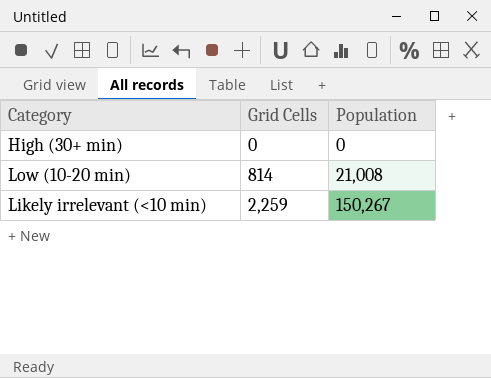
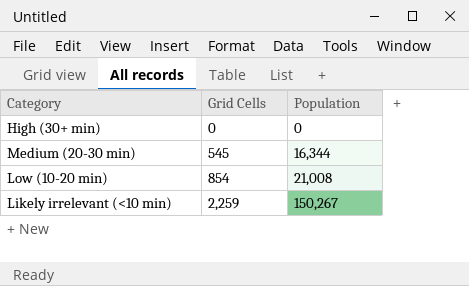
row Medium (20-30 min): none -> 545 | 16,344
Low (10-20 min) | Grid Cells: 814 -> 854

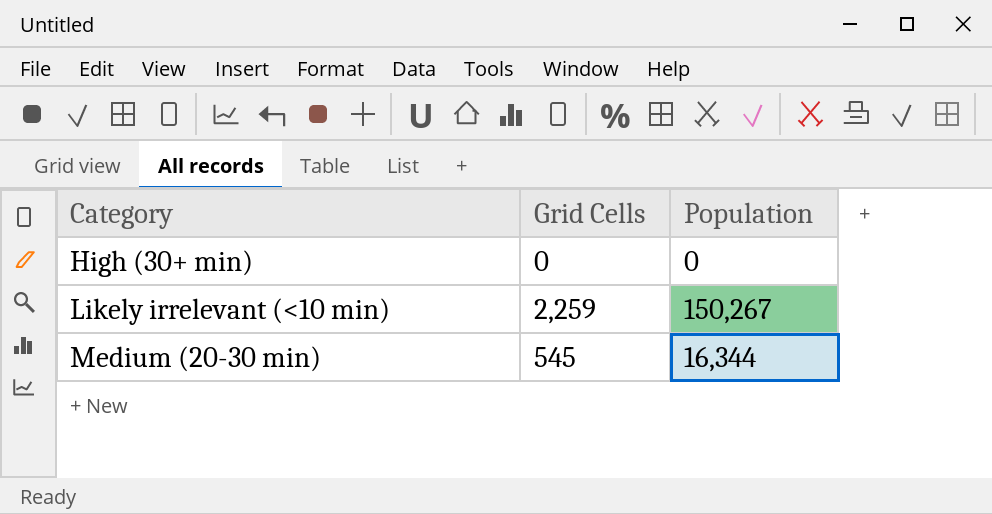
row order: Grid Cells ascending -> Category ascending
row Low (10-20 min): 854 | 21,008 -> none

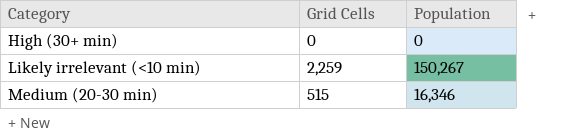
Medium (20-30 min) | Grid Cells: 545 -> 515
Medium (20-30 min) | Population: 16,344 -> 16,346

